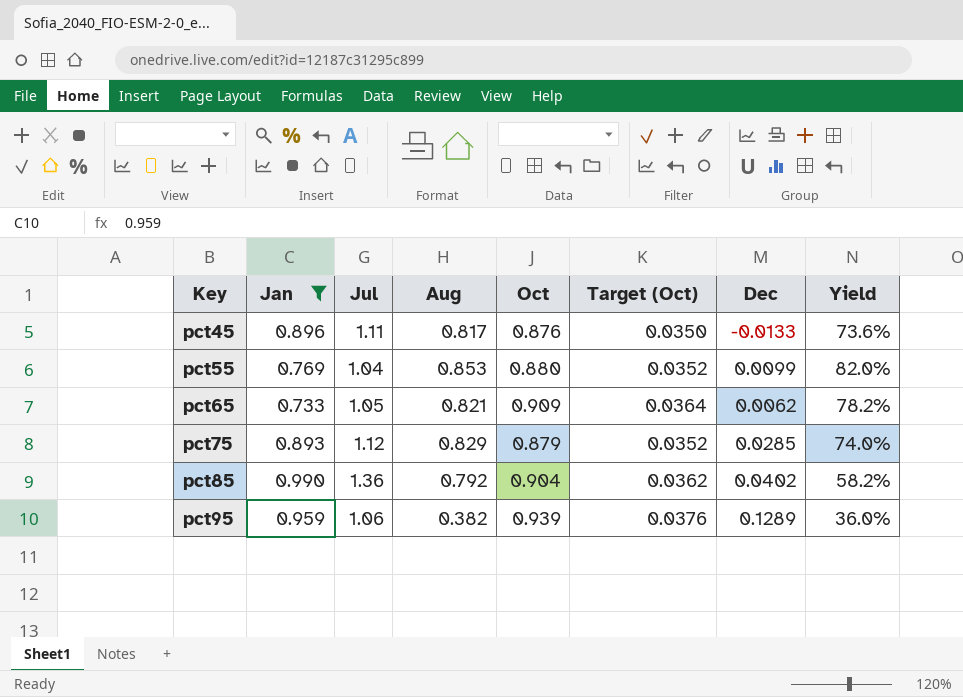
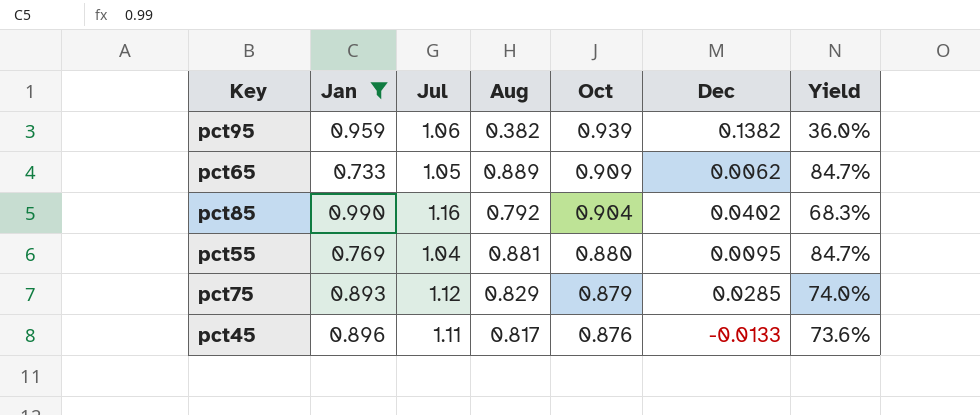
row order: Key ascending -> Oct descending
column Target (Oct) | formula: [Oct] * 0.04 -> none
pct95 | Dec: 0.1289 -> 0.1382
pct65 | Aug: 0.821 -> 0.889
pct65 | Yield: 78.2% -> 84.7%
pct85 | Jul: 1.36 -> 1.16
pct85 | Yield: 58.2% -> 68.3%
pct55 | Aug: 0.853 -> 0.881
pct55 | Dec: 0.0099 -> 0.0095
pct55 | Yield: 82.0% -> 84.7%

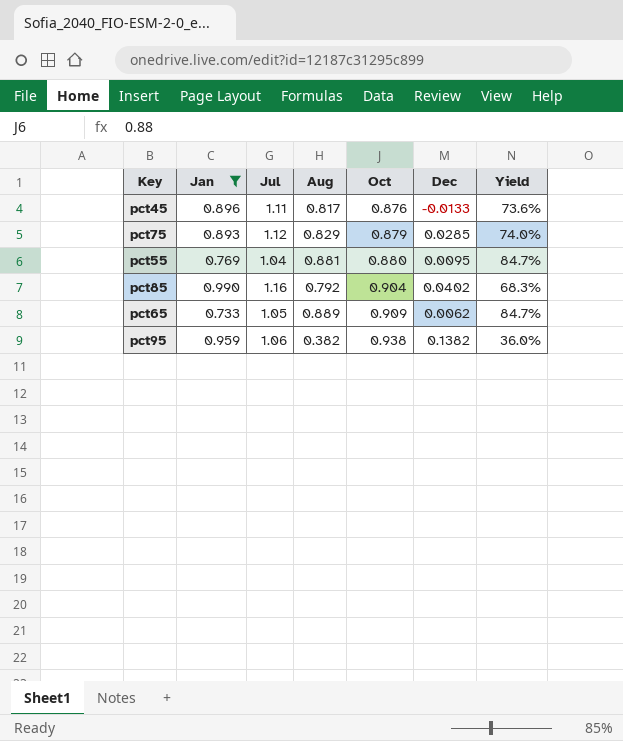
row order: Oct descending -> Oct ascending
pct95 | Oct: 0.939 -> 0.938

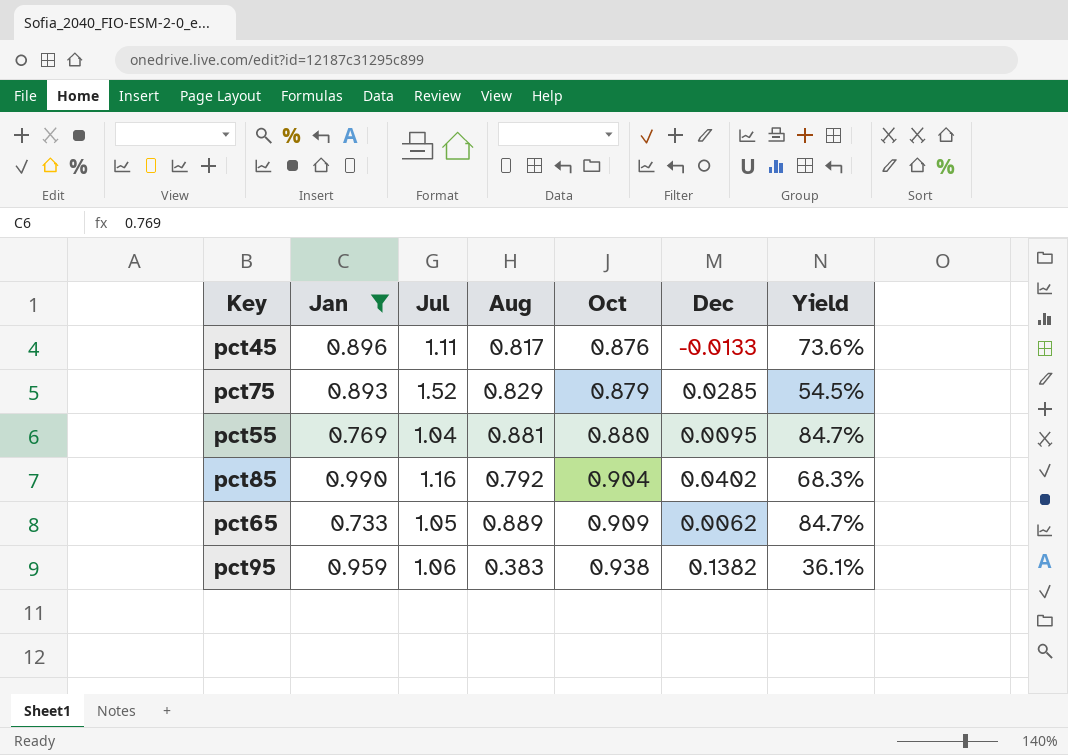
pct75 | Jul: 1.12 -> 1.52
pct75 | Yield: 74.0% -> 54.5%
pct95 | Aug: 0.382 -> 0.383
pct95 | Yield: 36.0% -> 36.1%

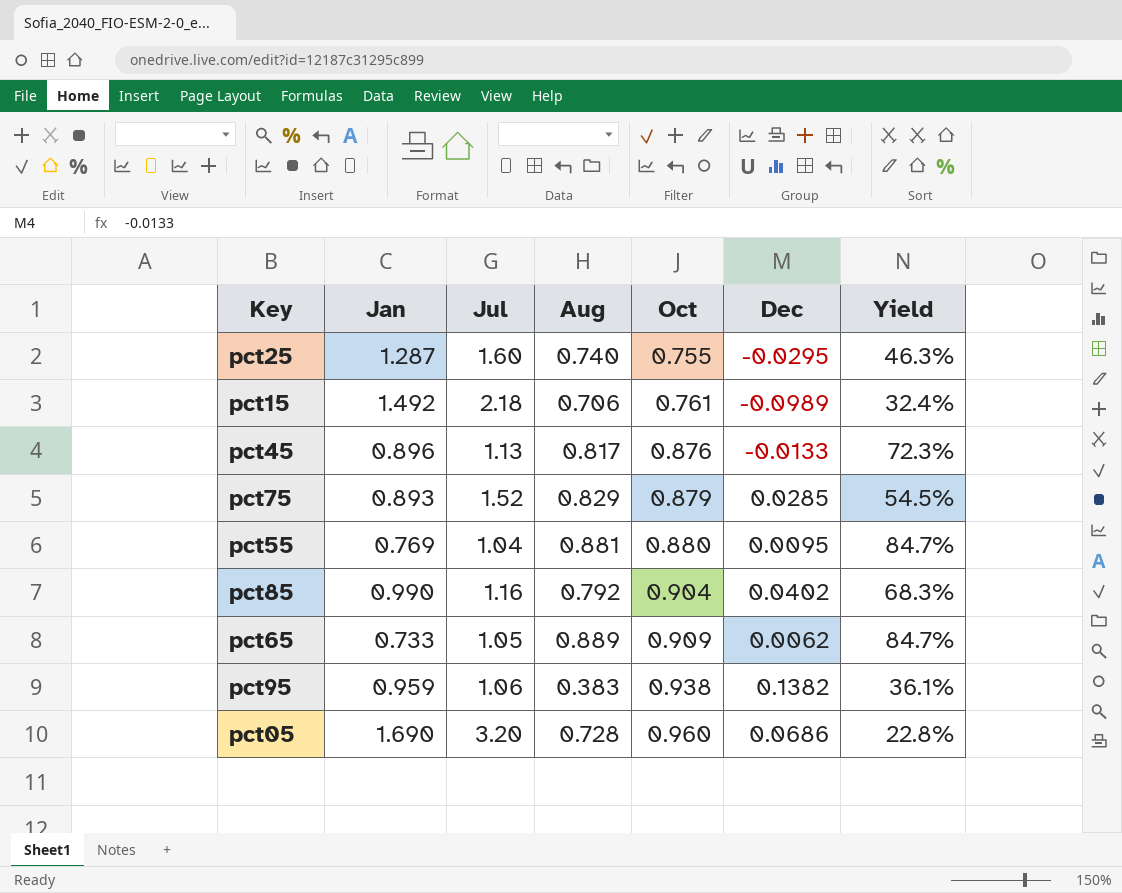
filter: Jan <= 0.990 -> none
pct45 | Jul: 1.11 -> 1.13
pct45 | Yield: 73.6% -> 72.3%

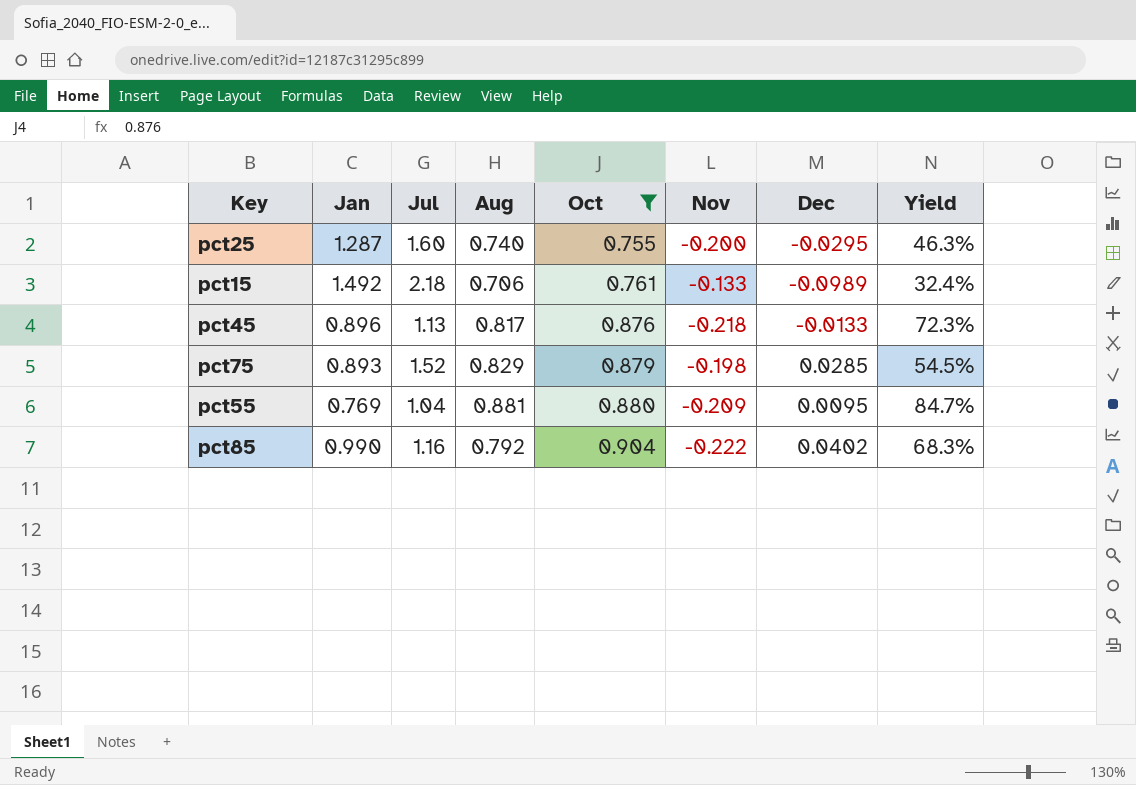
filter: none -> Oct <= 0.904
column Nov | position: none -> 6

